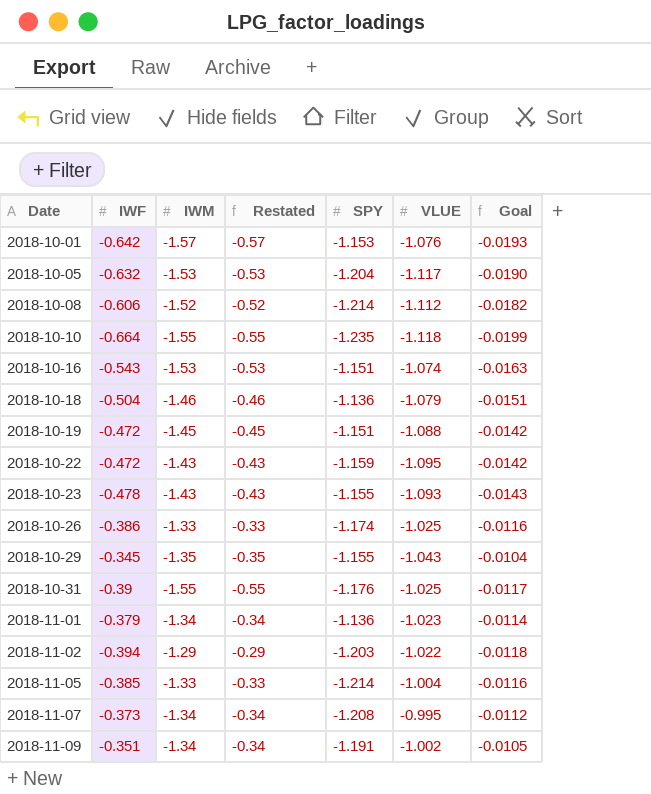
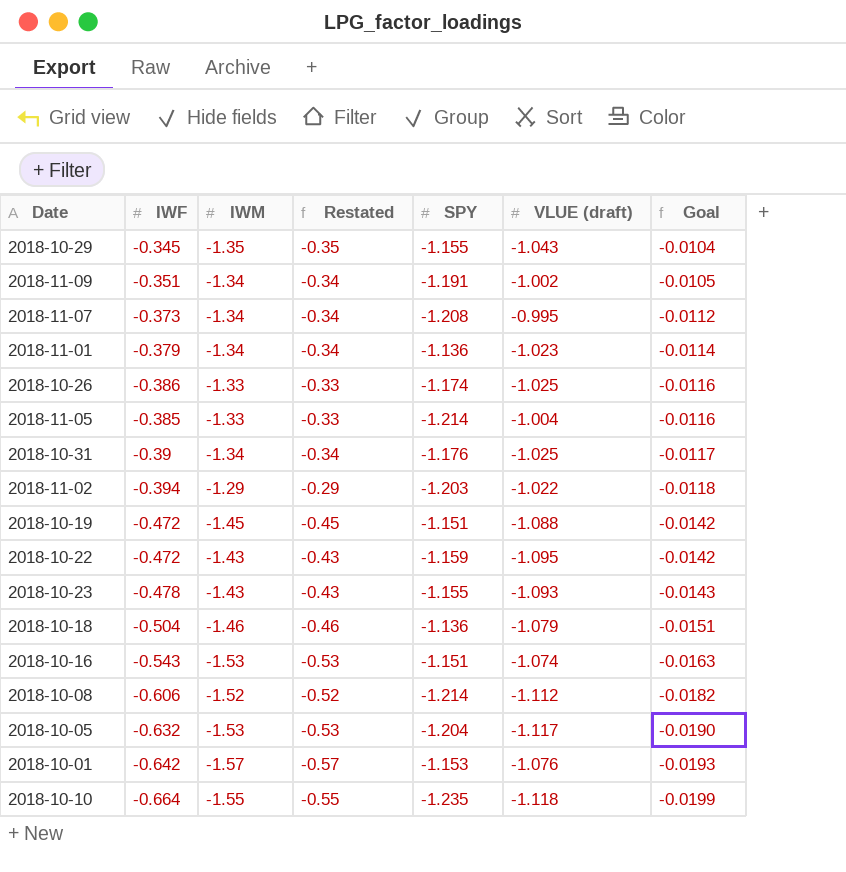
row order: Date ascending -> Goal descending
column name: VLUE -> VLUE (draft)
2018-10-31 | IWM: -1.55 -> -1.34
2018-10-31 | Restated: -0.55 -> -0.34

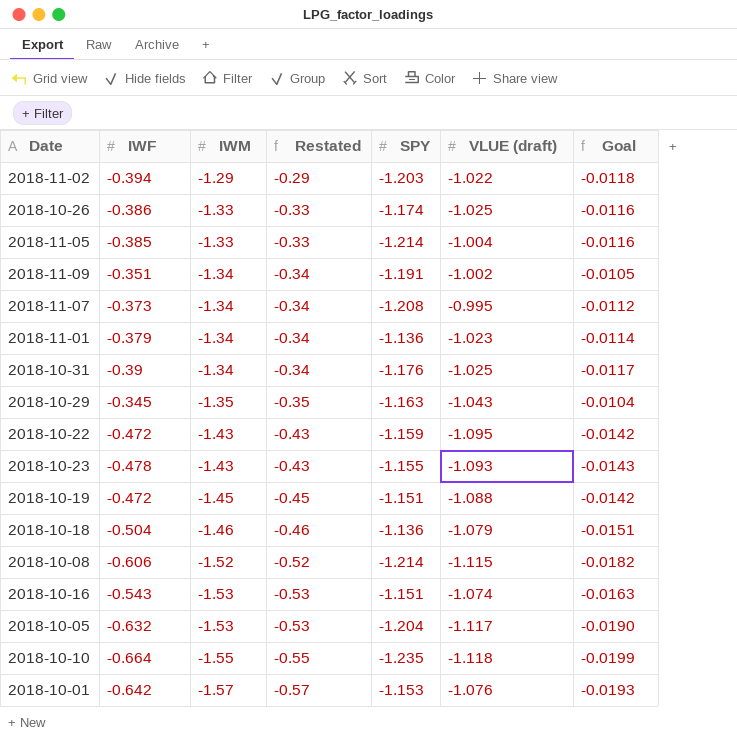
row order: Goal descending -> IWM descending
2018-10-29 | SPY: -1.155 -> -1.163
2018-10-08 | VLUE (draft): -1.112 -> -1.115

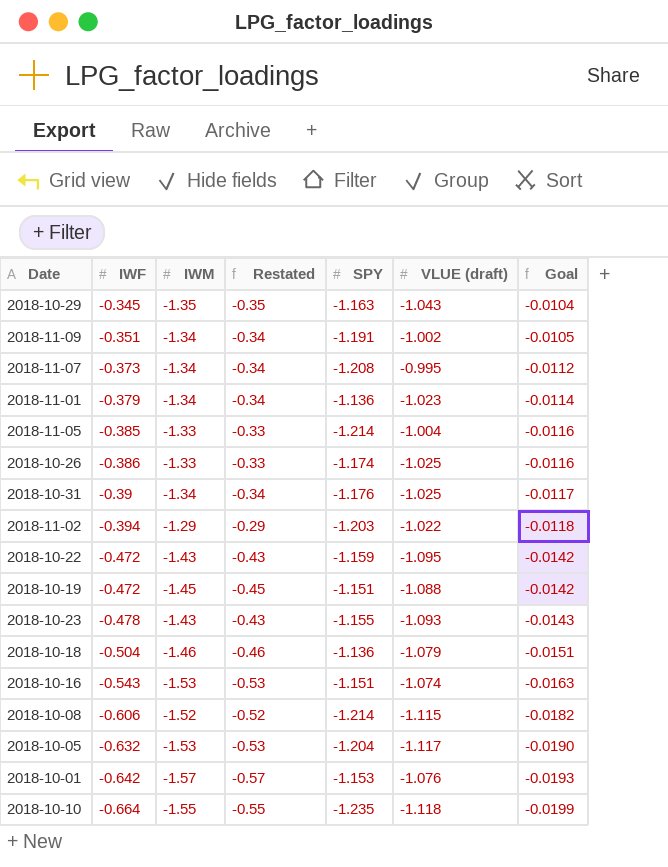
row order: IWM descending -> IWF descending

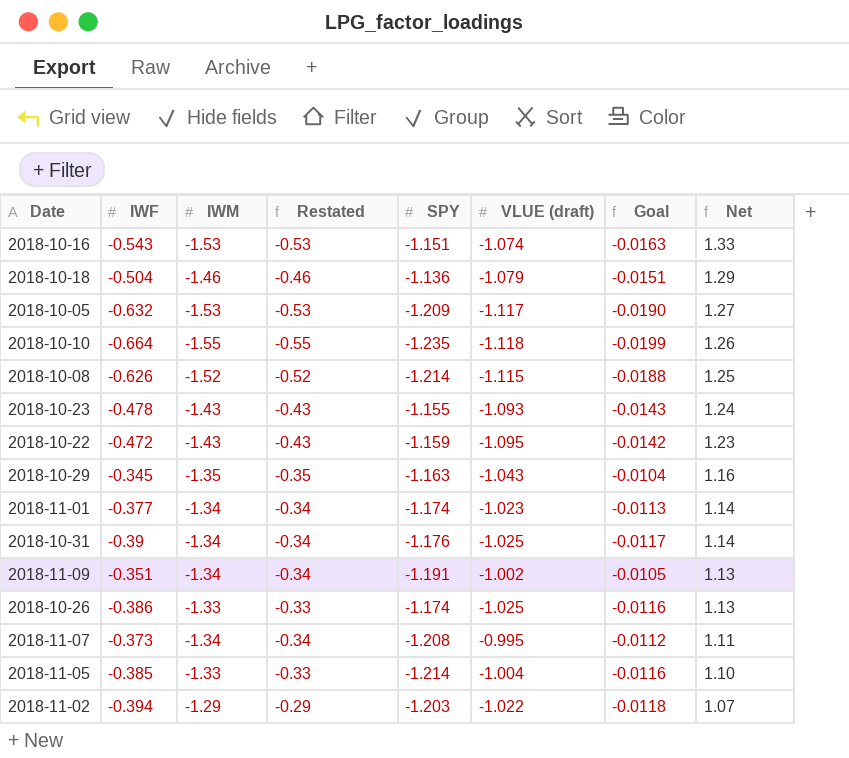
row order: IWF descending -> Net descending
column Net | formula: none -> [IWM] / [SPY]
row 2018-10-19: -0.472 | -1.45 | -0.45 | -1.151 | -1.088 | -0.0142 -> none
row 2018-10-01: -0.642 | -1.57 | -0.57 | -1.153 | -1.076 | -0.0193 -> none
2018-10-05 | SPY: -1.204 -> -1.209
2018-10-08 | IWF: -0.606 -> -0.626
2018-10-08 | Goal: -0.0182 -> -0.0188
2018-11-01 | IWF: -0.379 -> -0.377
2018-11-01 | SPY: -1.136 -> -1.174
2018-11-01 | Goal: -0.0114 -> -0.0113

